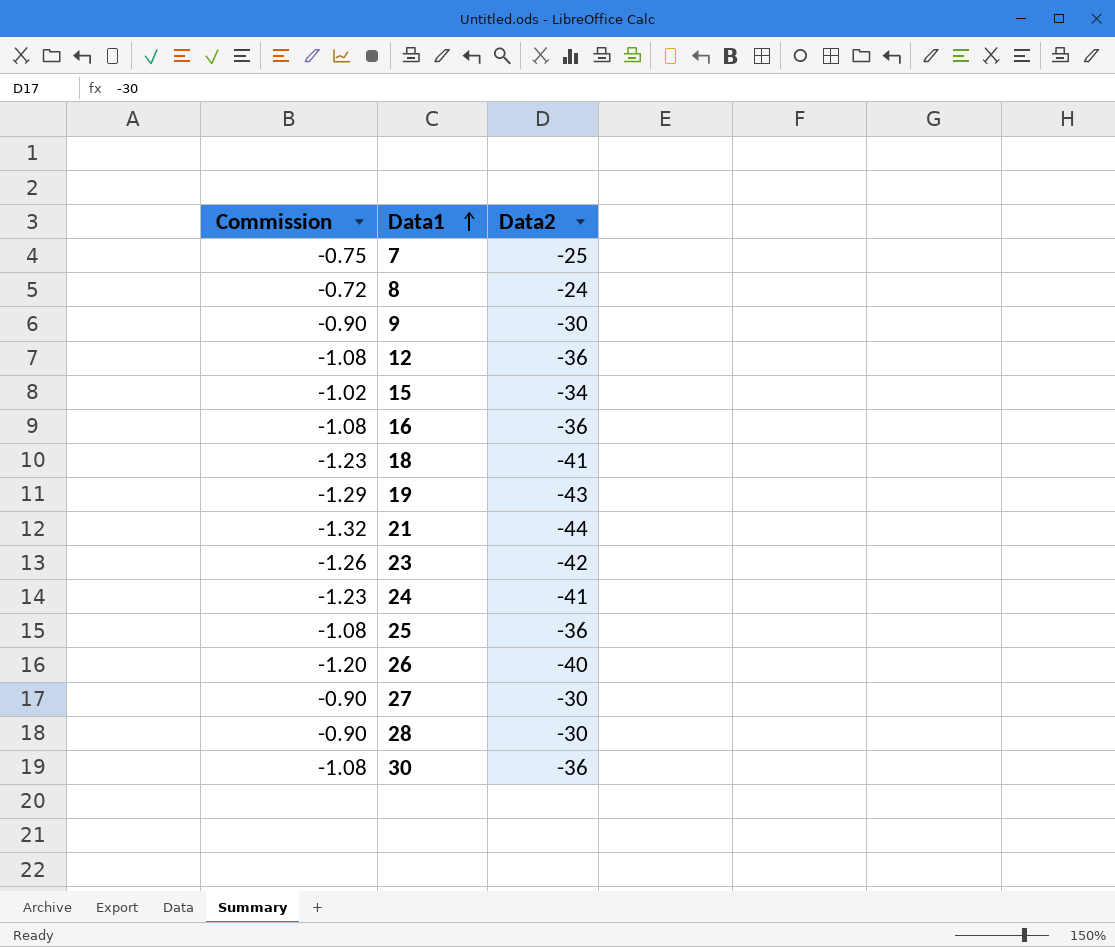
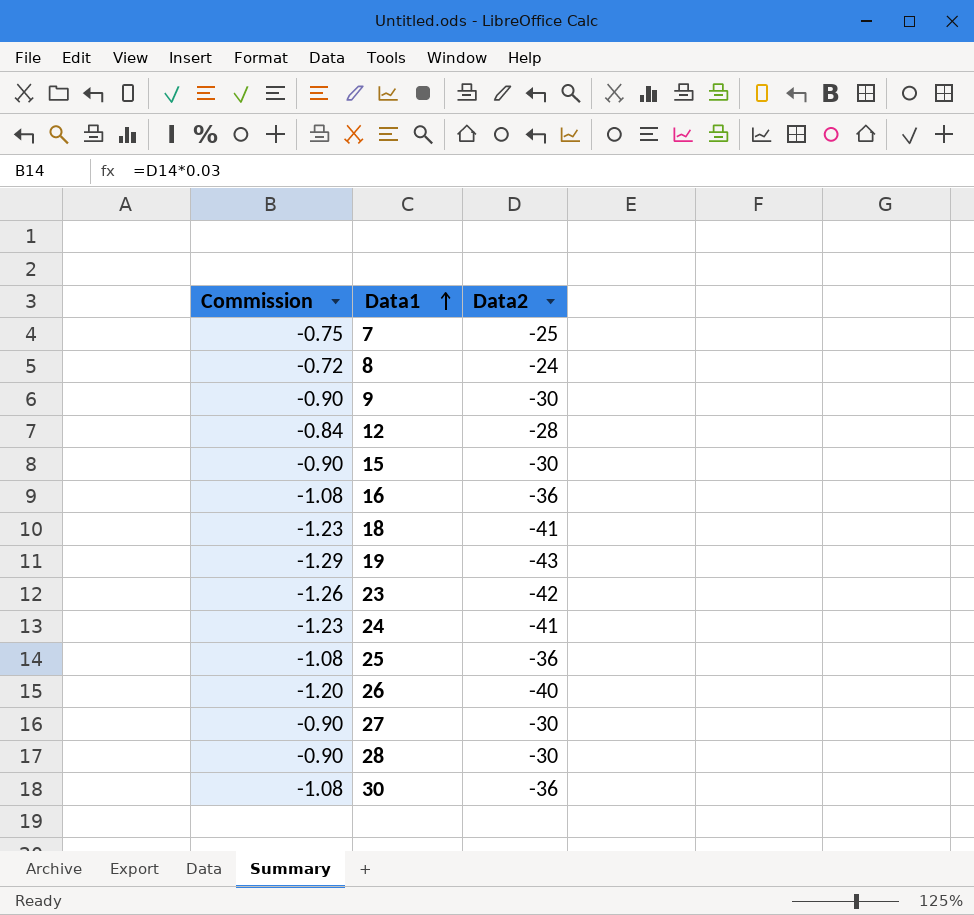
row 21: -1.32 | -44 -> none
12 | Commission: -1.08 -> -0.84
12 | Data2: -36 -> -28
15 | Commission: -1.02 -> -0.90
15 | Data2: -34 -> -30

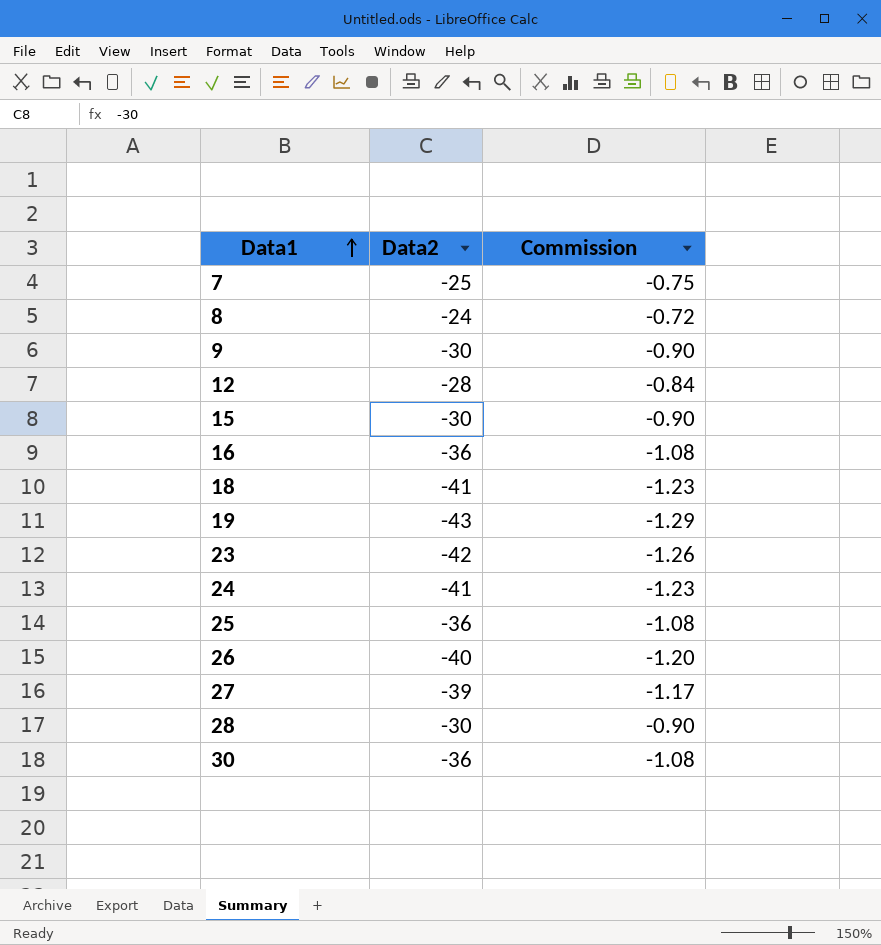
column Commission | position: 1 -> 3
27 | Data2: -30 -> -39
27 | Commission: -0.90 -> -1.17

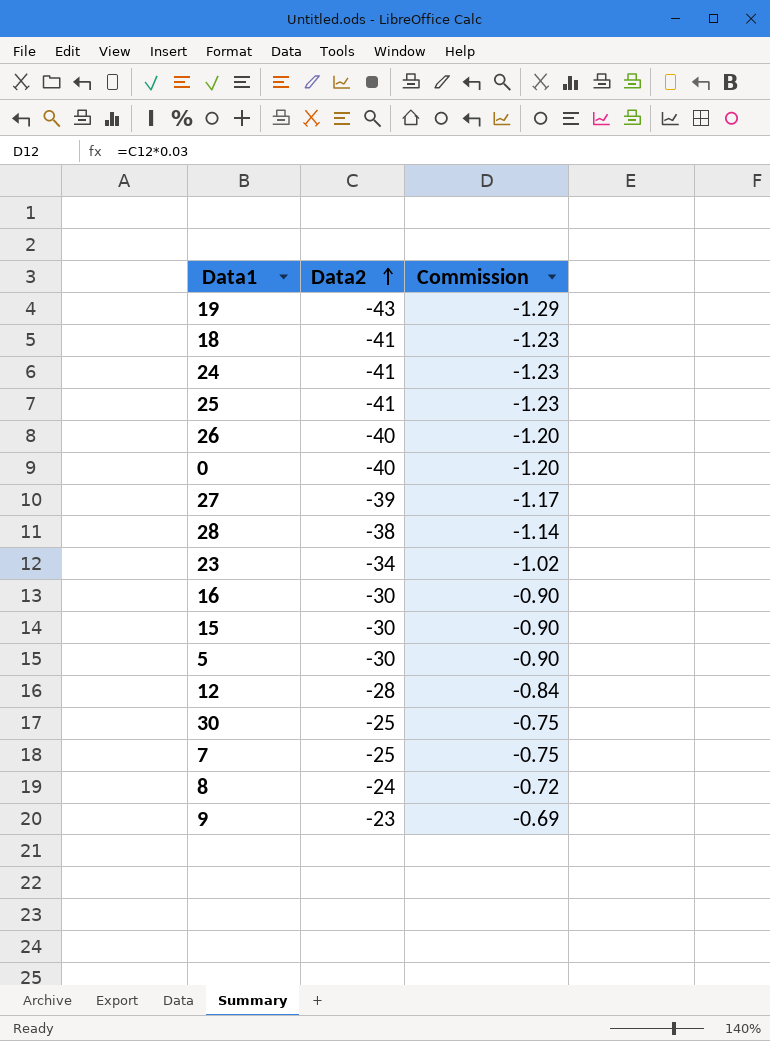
row order: Data1 ascending -> Data2 ascending
25 | Data2: -36 -> -41
25 | Commission: -1.08 -> -1.23
row 0: none -> -40 | -1.20
28 | Data2: -30 -> -38
28 | Commission: -0.90 -> -1.14
23 | Data2: -42 -> -34
23 | Commission: -1.26 -> -1.02
16 | Data2: -36 -> -30
16 | Commission: -1.08 -> -0.90
row 5: none -> -30 | -0.90
30 | Data2: -36 -> -25
30 | Commission: -1.08 -> -0.75
9 | Data2: -30 -> -23
9 | Commission: -0.90 -> -0.69

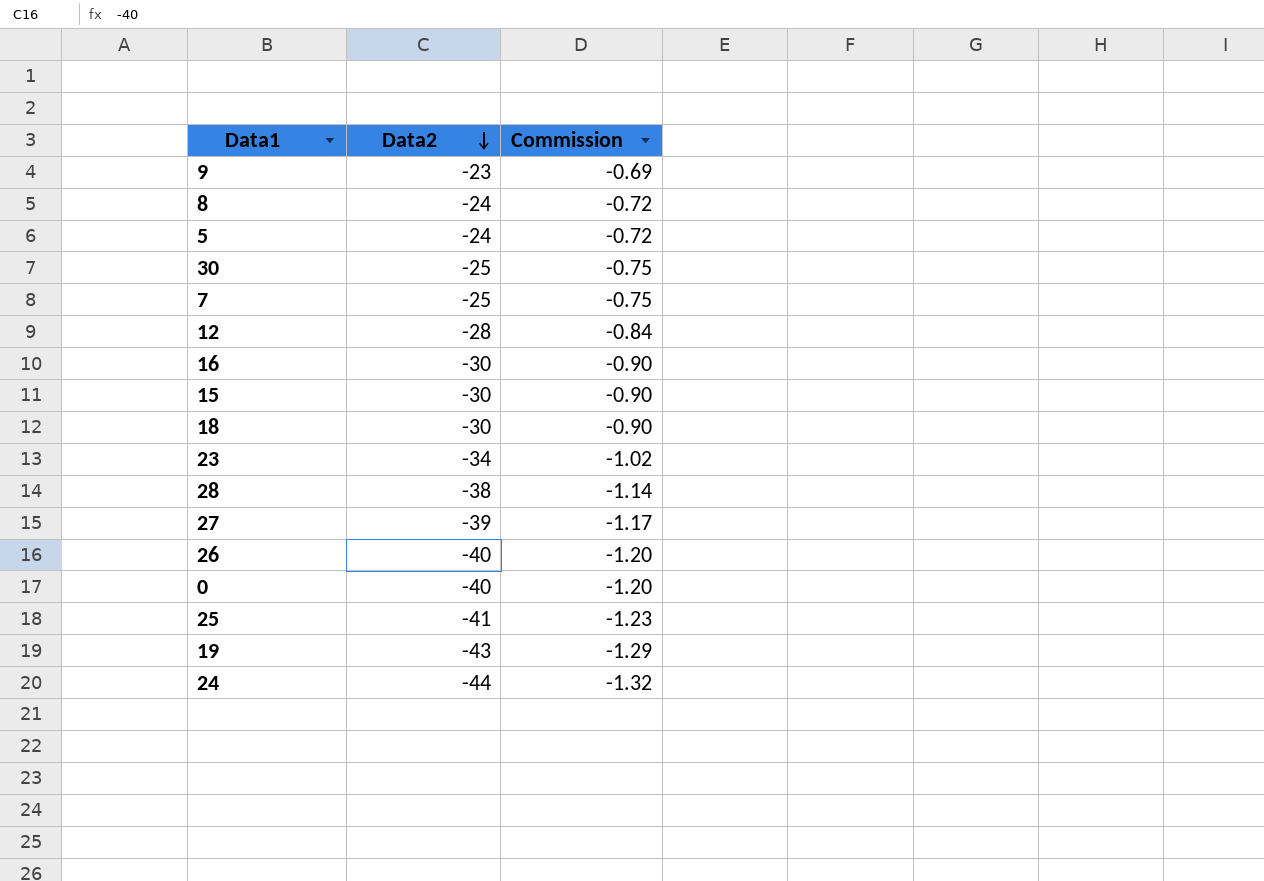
row order: Data2 ascending -> Data2 descending
5 | Data2: -30 -> -24
5 | Commission: -0.90 -> -0.72
18 | Data2: -41 -> -30
18 | Commission: -1.23 -> -0.90
24 | Data2: -41 -> -44
24 | Commission: -1.23 -> -1.32

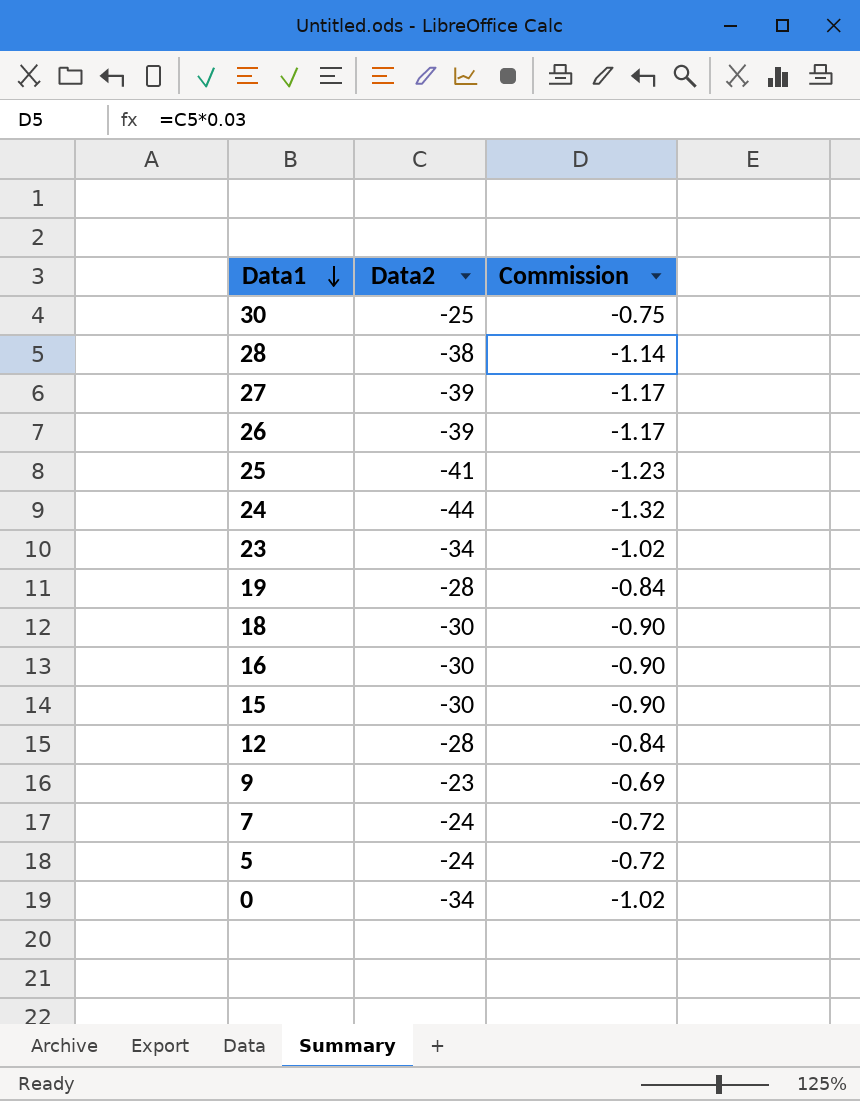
row order: Data2 descending -> Data1 descending
row 8: -24 | -0.72 -> none
26 | Data2: -40 -> -39
26 | Commission: -1.20 -> -1.17
19 | Data2: -43 -> -28
19 | Commission: -1.29 -> -0.84
7 | Data2: -25 -> -24
7 | Commission: -0.75 -> -0.72
0 | Data2: -40 -> -34
0 | Commission: -1.20 -> -1.02

